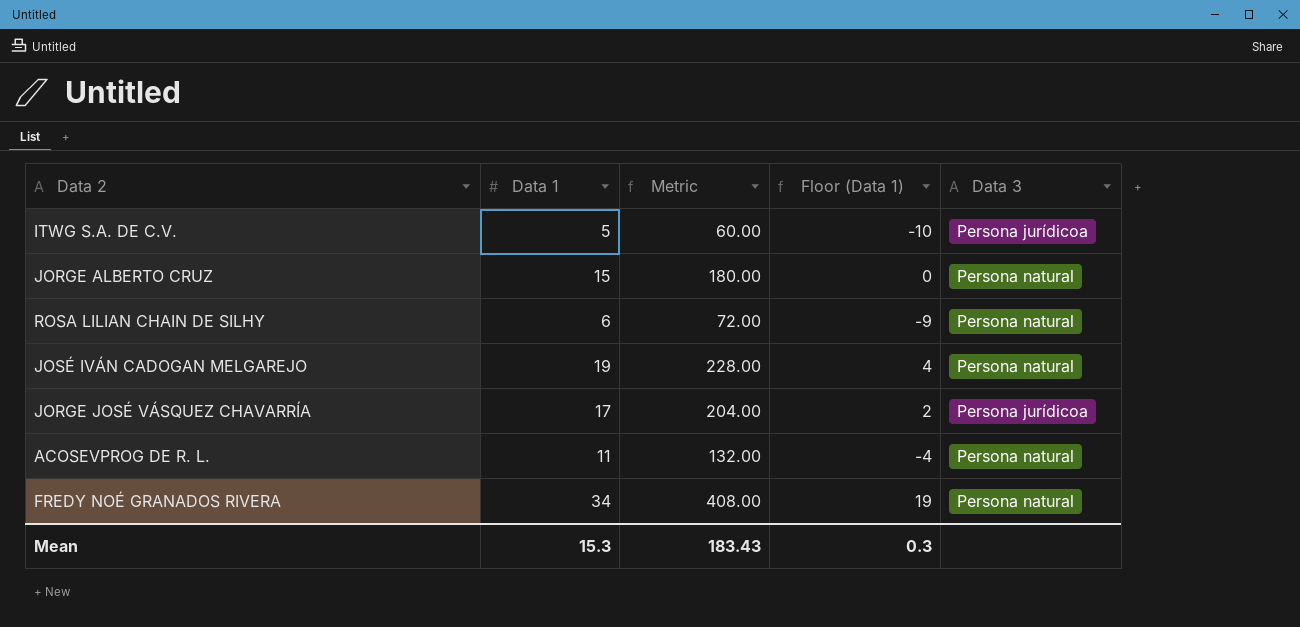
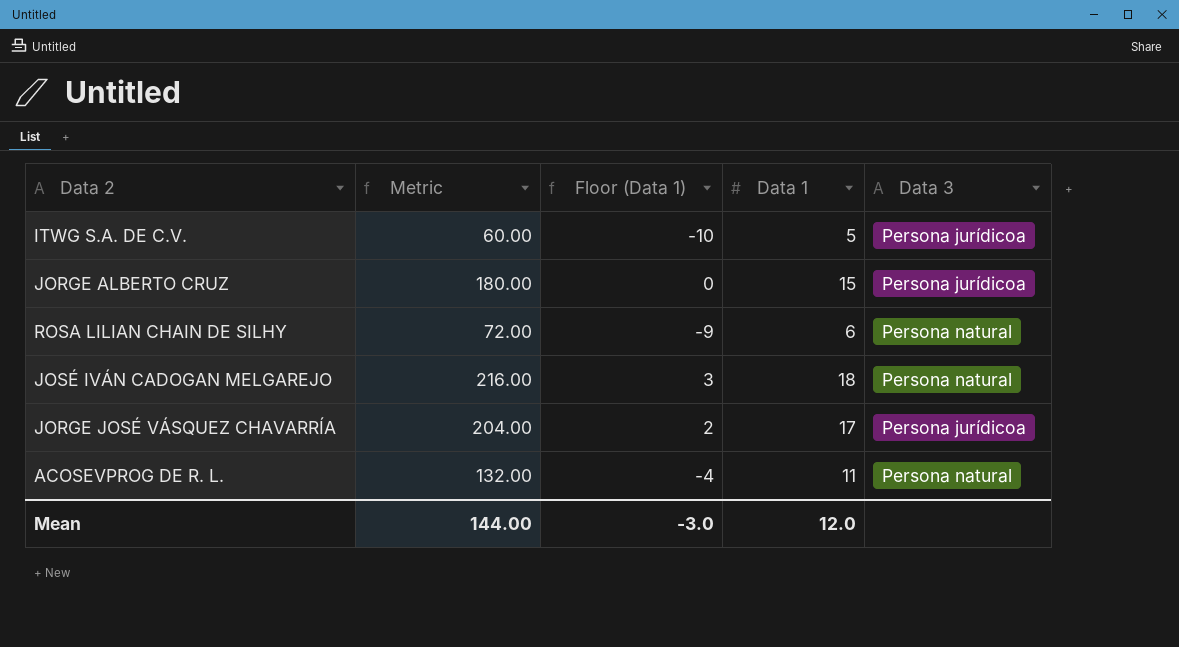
column Data 1 | position: 2 -> 4
row FREDY NOÉ GRANADOS RIVERA: 34 | 408.00 | 19 | Persona natural -> none
JORGE ALBERTO CRUZ | Data 3: Persona natural -> Persona jurídicoa
JOSÉ IVÁN CADOGAN MELGAREJO | Metric: 228.00 -> 216.00
JOSÉ IVÁN CADOGAN MELGAREJO | Floor (Data 1): 4 -> 3
JOSÉ IVÁN CADOGAN MELGAREJO | Data 1: 19 -> 18
Mean | Metric: 183.43 -> 144.00
Mean | Floor (Data 1): 0.3 -> -3.0
Mean | Data 1: 15.3 -> 12.0

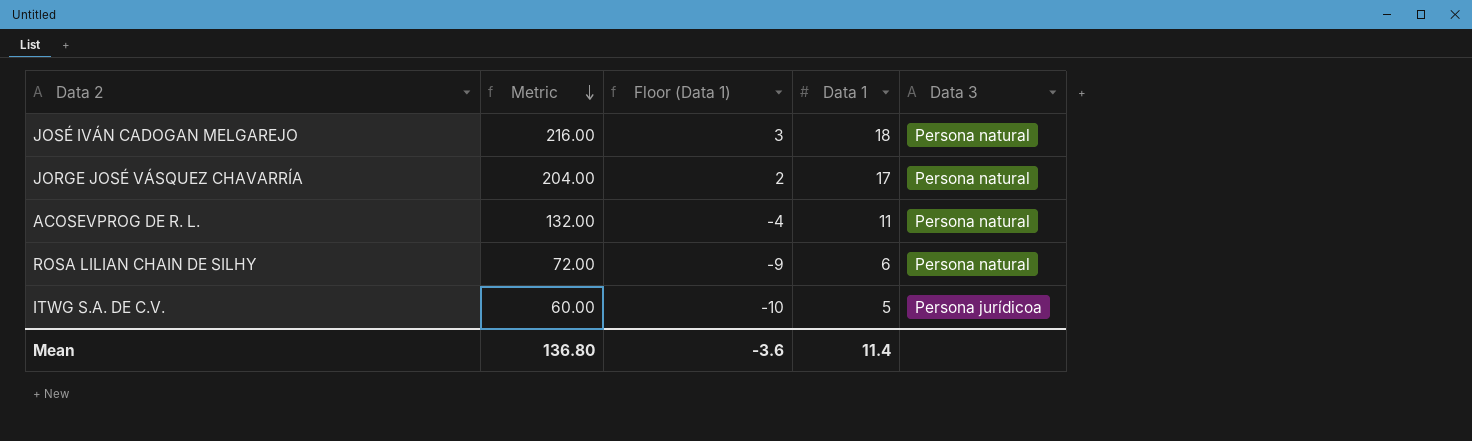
row order: none -> Metric descending
row JORGE ALBERTO CRUZ: 180.00 | 0 | 15 | Persona jurídicoa -> none
JORGE JOSÉ VÁSQUEZ CHAVARRÍA | Data 3: Persona jurídicoa -> Persona natural
Mean | Metric: 144.00 -> 136.80
Mean | Floor (Data 1): -3.0 -> -3.6
Mean | Data 1: 12.0 -> 11.4

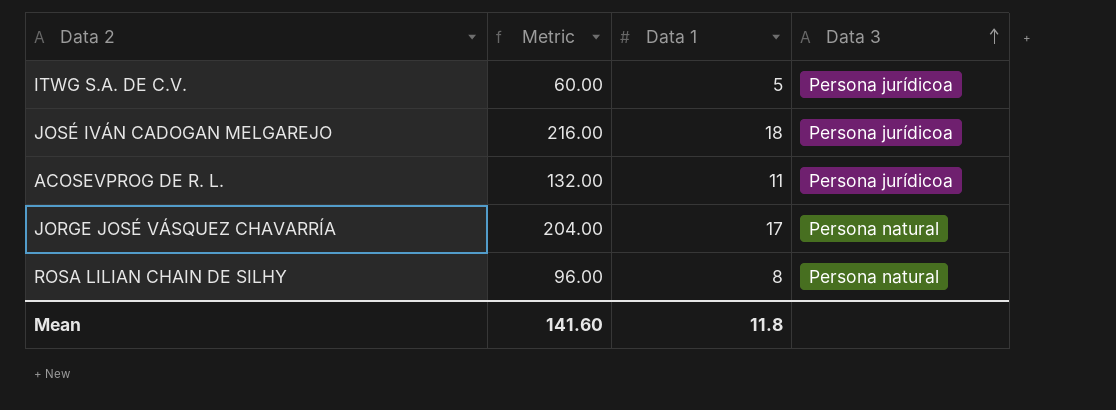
row order: Metric descending -> Data 3 ascending
column Floor (Data 1) | formula: [Data 1] - 15 -> none
JOSÉ IVÁN CADOGAN MELGAREJO | Data 3: Persona natural -> Persona jurídicoa
ACOSEVPROG DE R. L. | Data 3: Persona natural -> Persona jurídicoa
ROSA LILIAN CHAIN DE SILHY | Metric: 72.00 -> 96.00
ROSA LILIAN CHAIN DE SILHY | Data 1: 6 -> 8
Mean | Metric: 136.80 -> 141.60
Mean | Data 1: 11.4 -> 11.8

